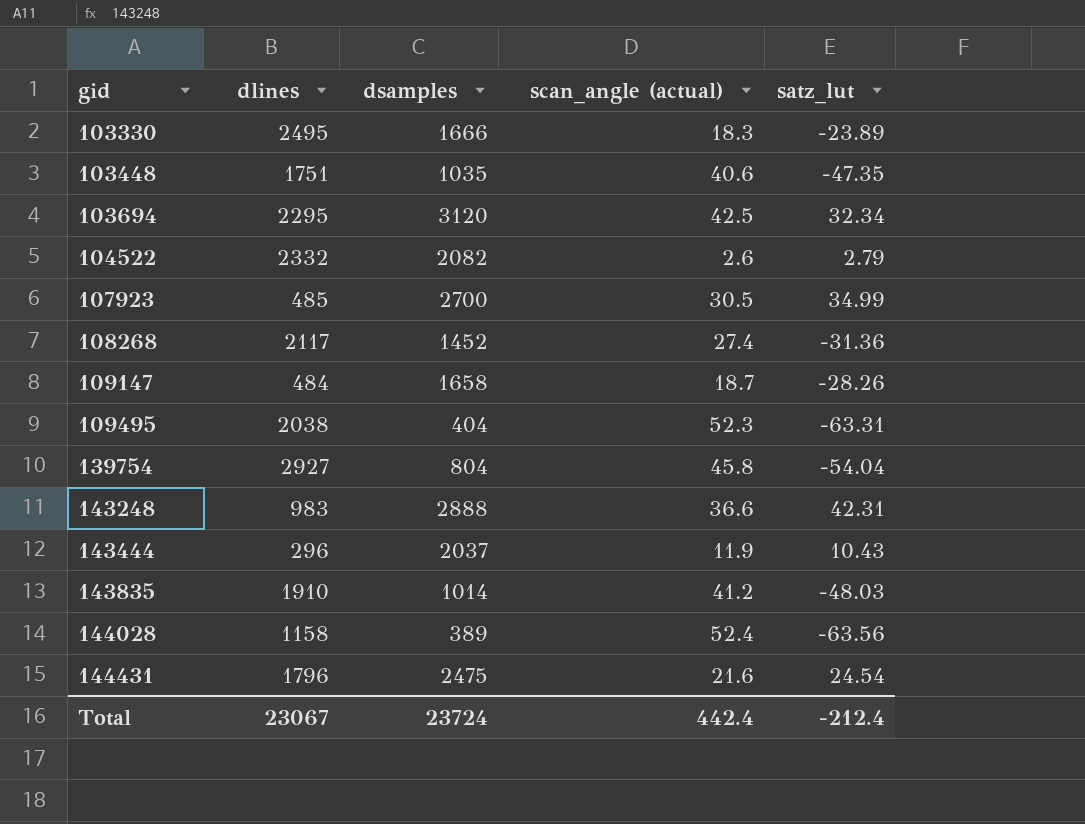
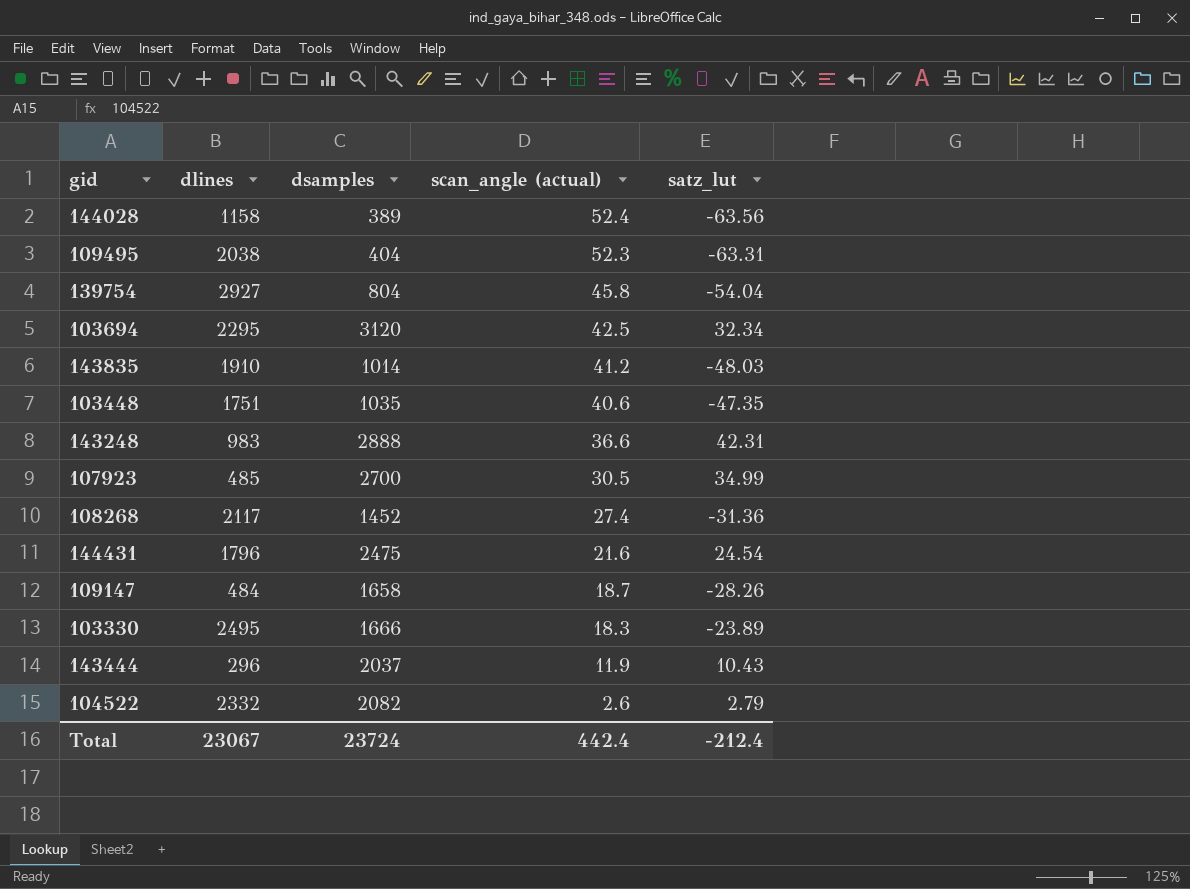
row order: gid ascending -> scan_angle (actual) descending

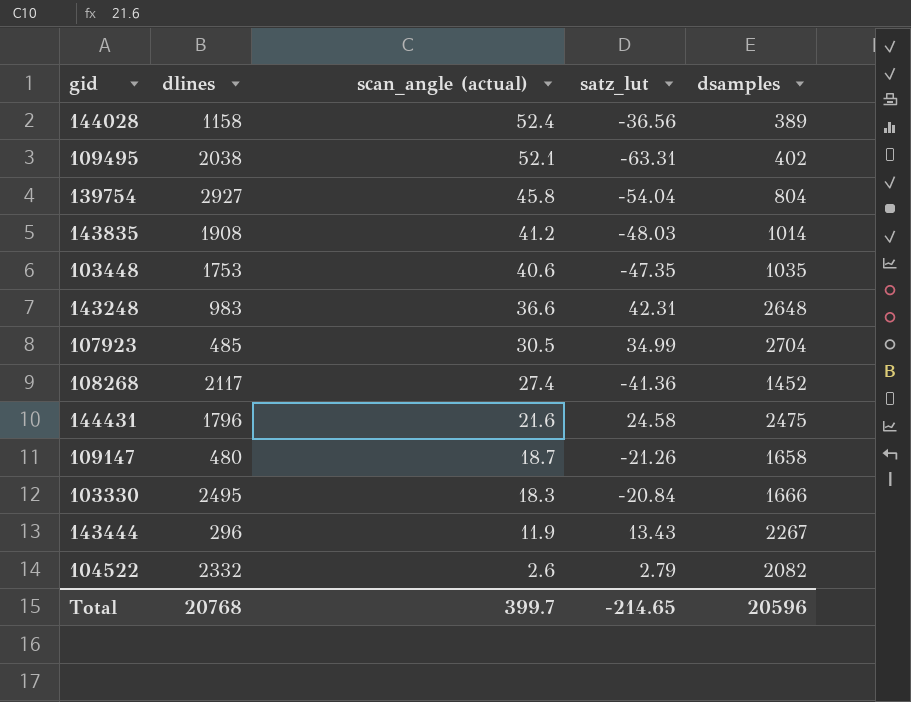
column dsamples | position: 3 -> 5
row 103694: 2295 | 3120 | 42.5 | 32.34 -> none
144028 | satz_lut: -63.56 -> -36.56
109495 | scan_angle (actual): 52.3 -> 52.1
109495 | dsamples: 404 -> 402
143835 | dlines: 1910 -> 1908
103448 | dlines: 1751 -> 1753
143248 | dsamples: 2888 -> 2648
107923 | dsamples: 2700 -> 2704
108268 | satz_lut: -31.36 -> -41.36
144431 | satz_lut: 24.54 -> 24.58
109147 | dlines: 484 -> 480
109147 | satz_lut: -28.26 -> -21.26
103330 | satz_lut: -23.89 -> -20.84
143444 | satz_lut: 10.43 -> 13.43
143444 | dsamples: 2037 -> 2267
Total | dlines: 23067 -> 20768
Total | scan_angle (actual): 442.4 -> 399.7
Total | satz_lut: -212.4 -> -214.65
Total | dsamples: 23724 -> 20596

